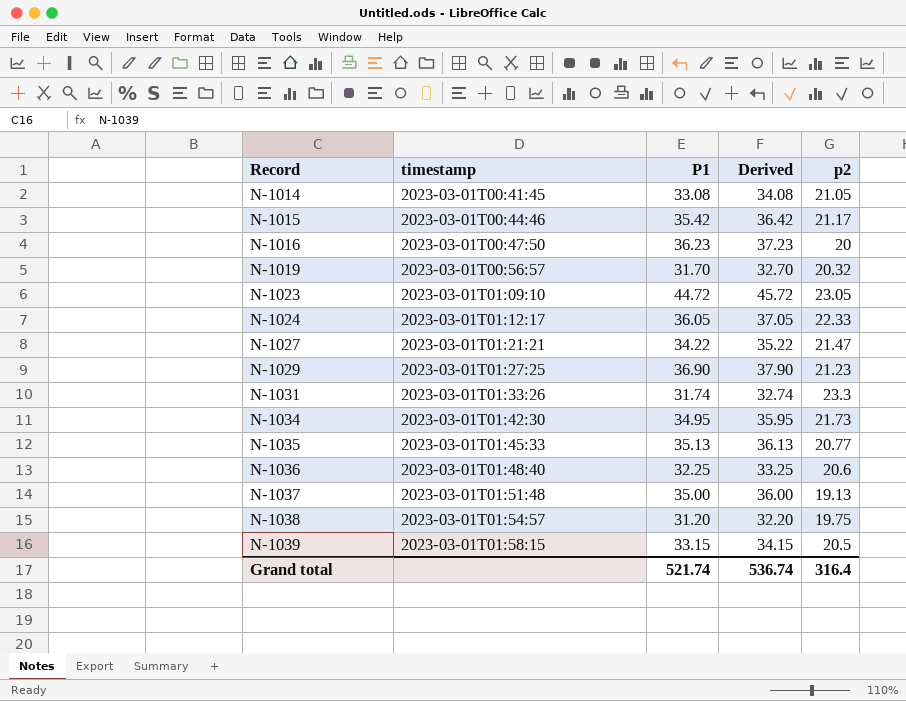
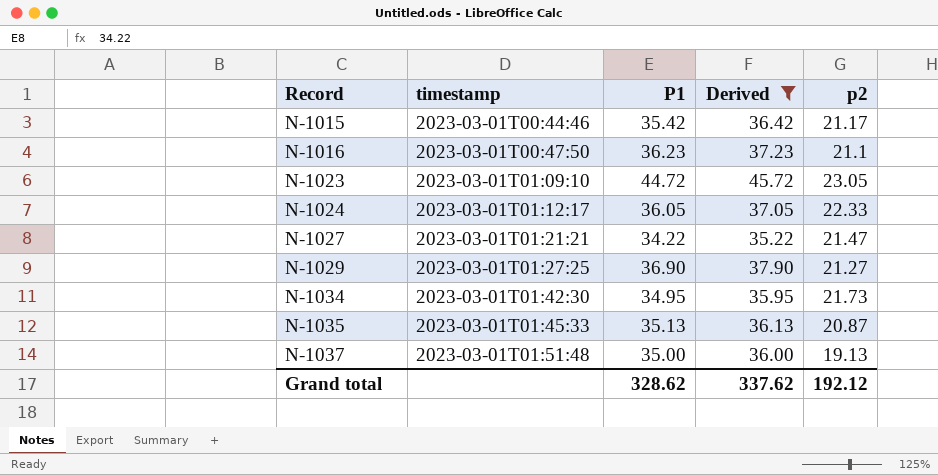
filter: none -> Derived >= 35.22
N-1016 | p2: 20 -> 21.1
N-1029 | p2: 21.23 -> 21.27
N-1035 | p2: 20.77 -> 20.87
Grand total | P1: 521.74 -> 328.62
Grand total | Derived: 536.74 -> 337.62
Grand total | p2: 316.4 -> 192.12

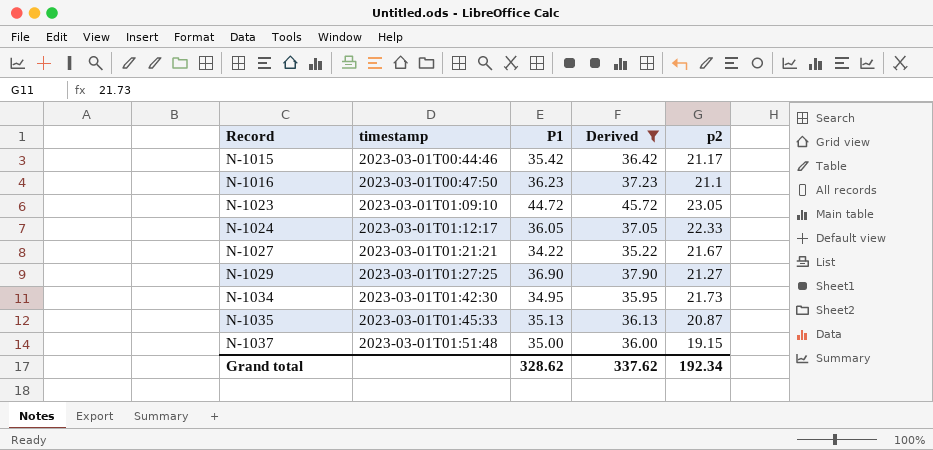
N-1027 | p2: 21.47 -> 21.67
N-1037 | p2: 19.13 -> 19.15
Grand total | p2: 192.12 -> 192.34

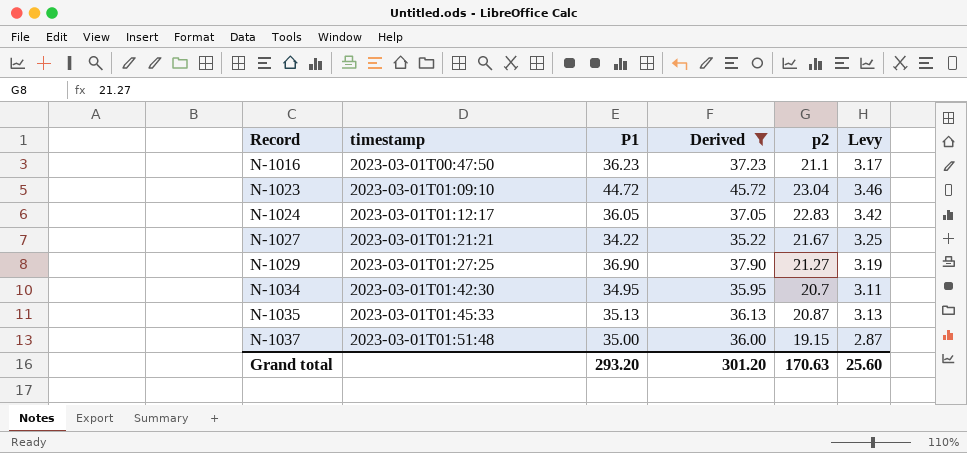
column Levy | formula: none -> [p2] * 0.15
row N-1015: 2023-03-01T00:44:46 | 35.42 | 36.42 | 21.17 -> none
N-1023 | p2: 23.05 -> 23.04
N-1024 | p2: 22.33 -> 22.83
N-1034 | p2: 21.73 -> 20.7
Grand total | P1: 328.62 -> 293.20
Grand total | Derived: 337.62 -> 301.20
Grand total | p2: 192.34 -> 170.63

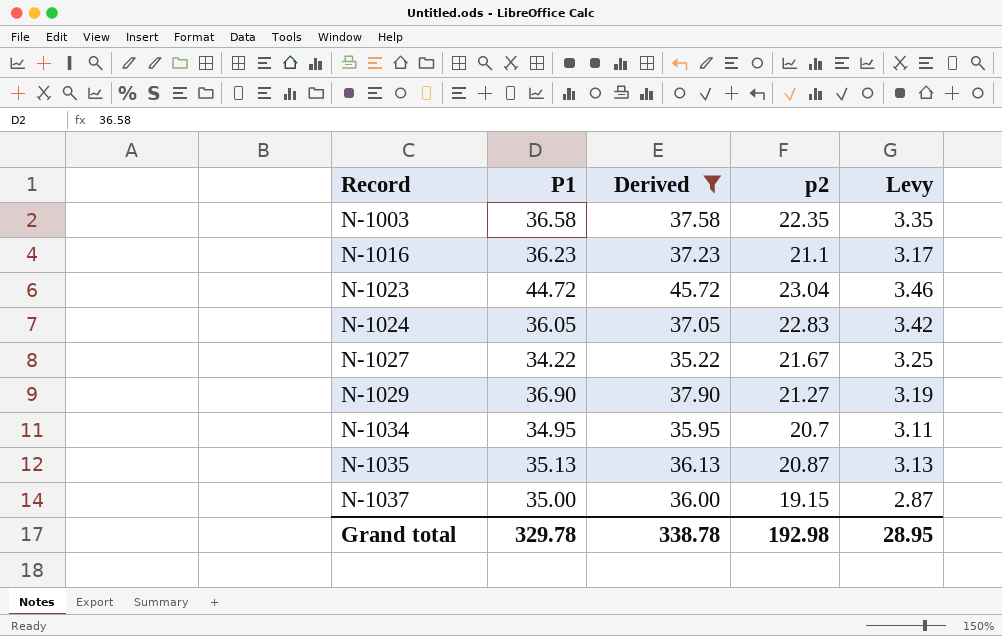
column timestamp | position: 2 -> none
row N-1003: none -> 36.58 | 37.58 | 22.35 | 3.35
Grand total | P1: 293.20 -> 329.78
Grand total | Derived: 301.20 -> 338.78
Grand total | p2: 170.63 -> 192.98
Grand total | Levy: 25.60 -> 28.95

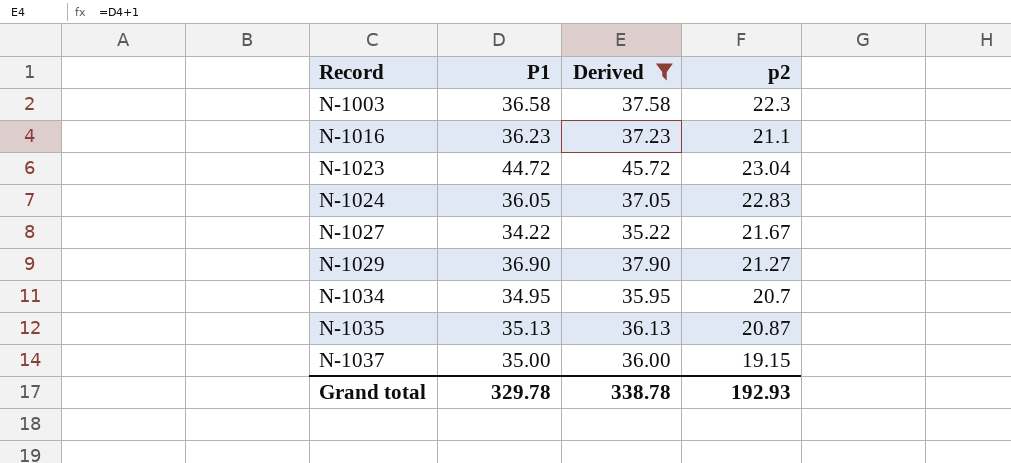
column Levy | formula: [p2] * 0.15 -> none
N-1003 | p2: 22.35 -> 22.3
Grand total | p2: 192.98 -> 192.93

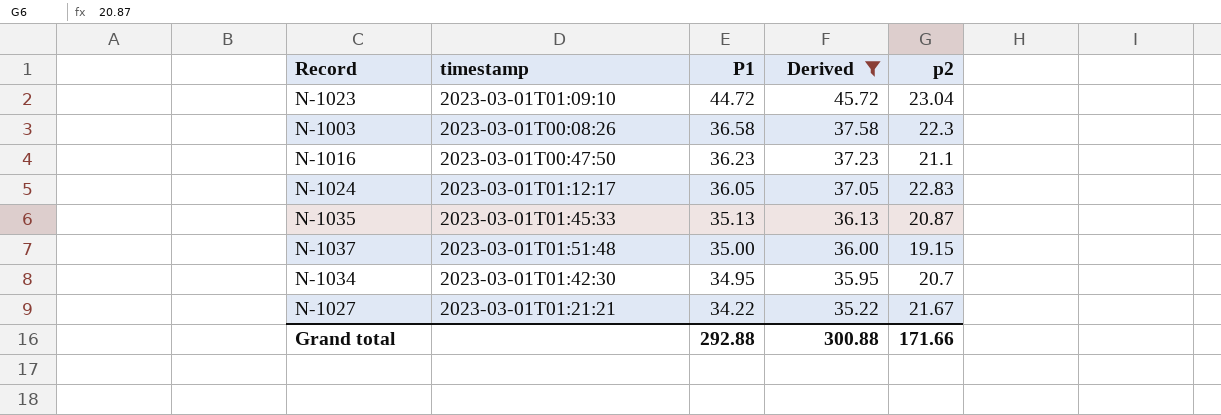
row order: Record ascending -> P1 descending
column timestamp | position: none -> 2
row N-1029: 36.90 | 37.90 | 21.27 -> none
Grand total | P1: 329.78 -> 292.88
Grand total | Derived: 338.78 -> 300.88
Grand total | p2: 192.93 -> 171.66

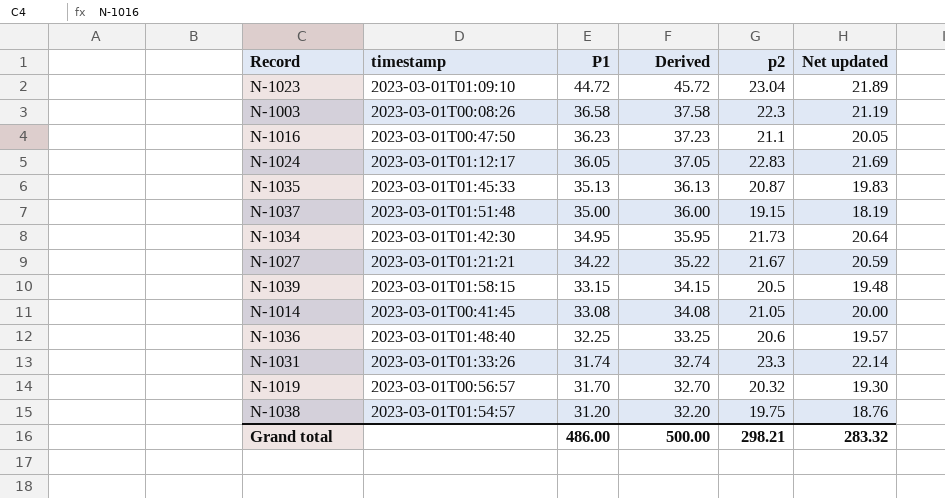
filter: Derived >= 35.22 -> none
column Net updated | formula: none -> [p2] * 0.95
N-1034 | p2: 20.7 -> 21.73
Grand total | P1: 292.88 -> 486.00
Grand total | Derived: 300.88 -> 500.00
Grand total | p2: 171.66 -> 298.21

